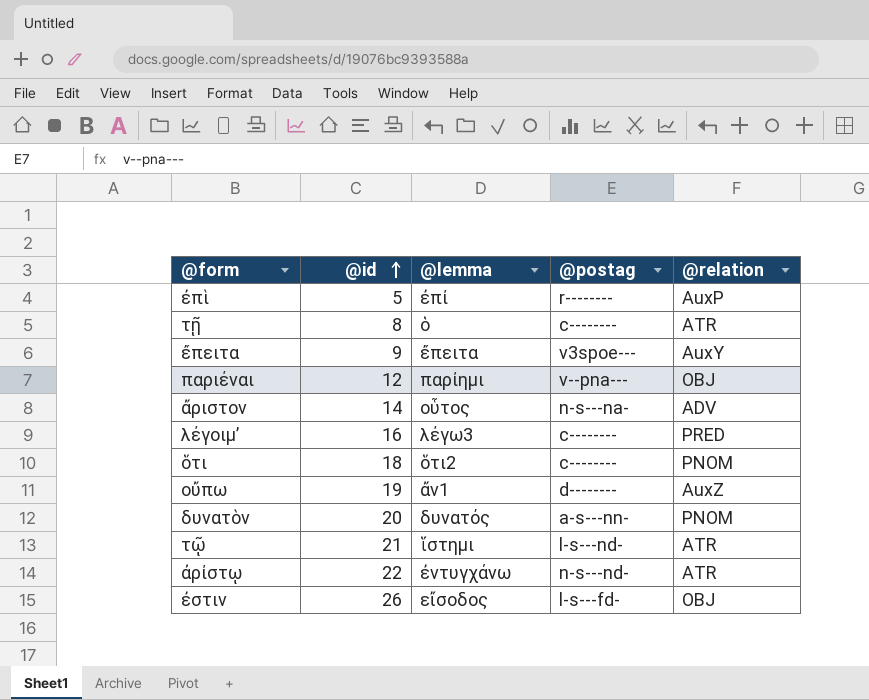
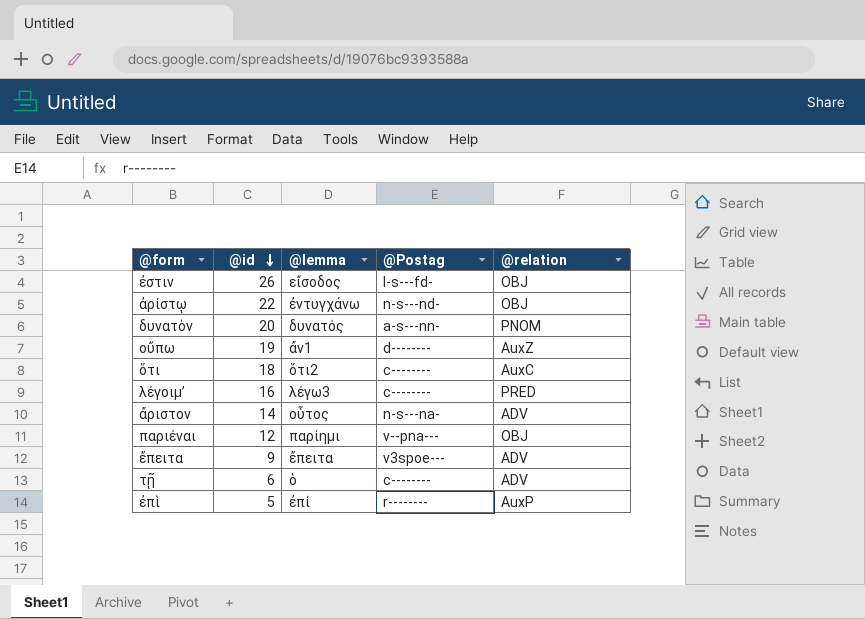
row order: @id ascending -> @id descending
column name: @postag -> @Postag
row τῷ: 21 | ἵστημι | l-s---nd- | ATR -> none
ἀρίστῳ | @relation: ATR -> OBJ
ὅτι | @relation: PNOM -> AuxC
ἔπειτα | @relation: AuxY -> ADV
τῇ | @id: 8 -> 6
τῇ | @relation: ATR -> ADV

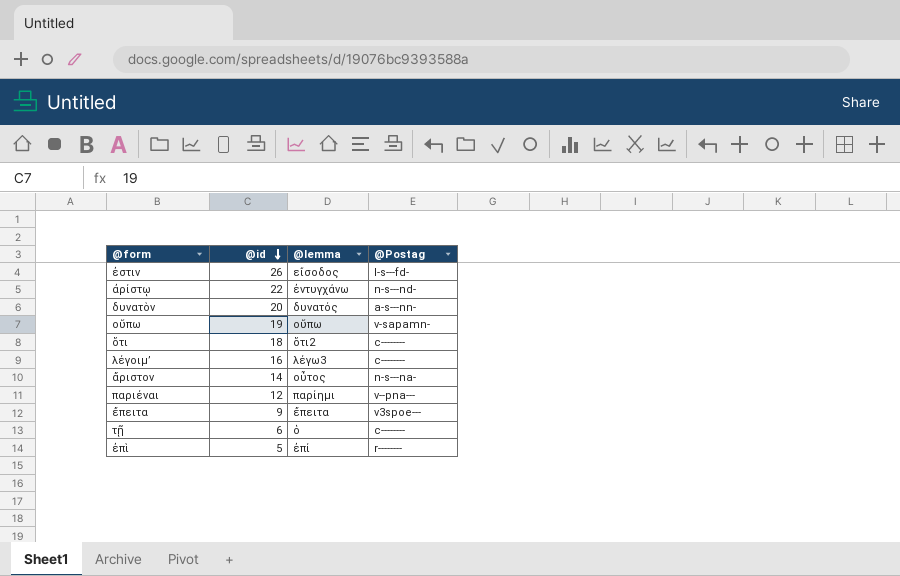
column @relation | position: 5 -> none
οὔπω | @lemma: ἄν1 -> οὔπω
οὔπω | @Postag: d-------- -> v-sapamn-

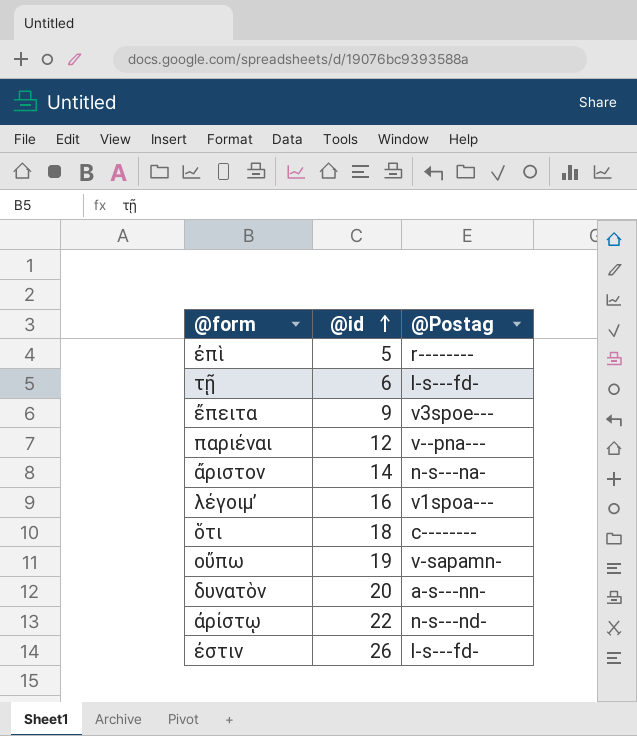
row order: @id descending -> @id ascending
column @lemma | position: 3 -> none
τῇ | @Postag: c-------- -> l-s---fd-
λέγοιμʼ | @Postag: c-------- -> v1spoa---

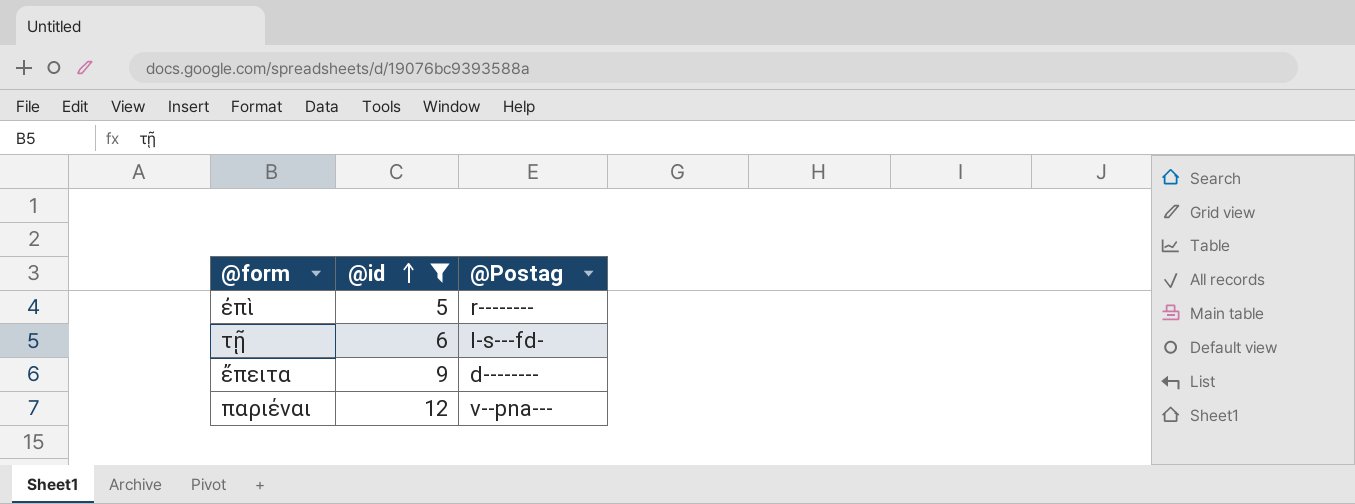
filter: none -> @id <= 12
ἔπειτα | @Postag: v3spoe--- -> d--------

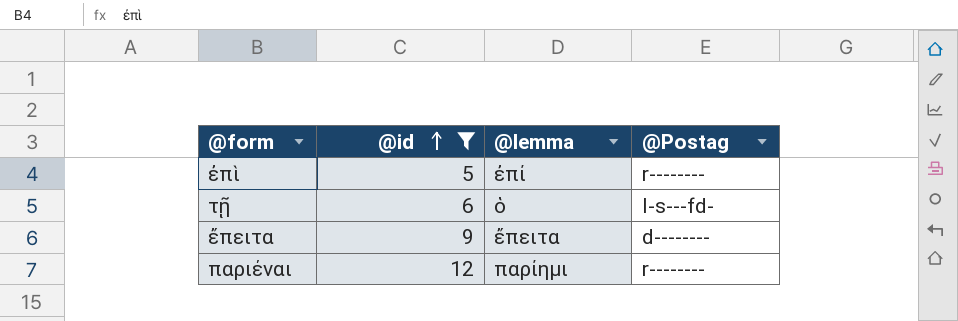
column @lemma | position: none -> 3
παριέναι | @Postag: v--pna--- -> r--------

